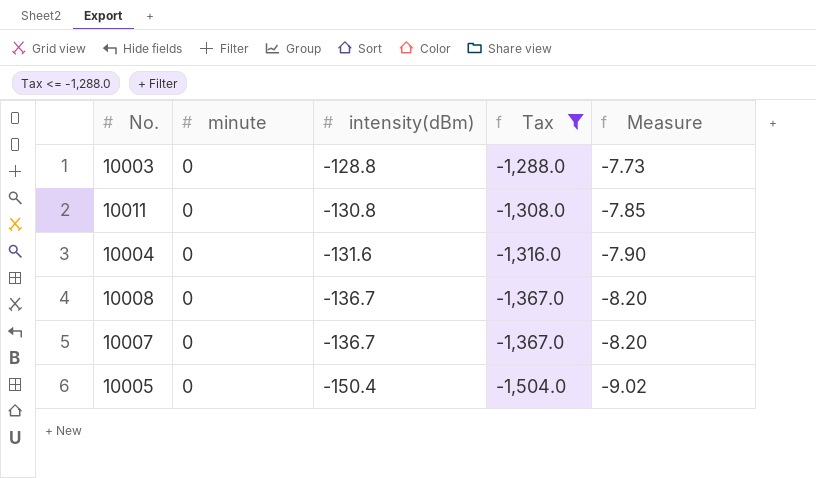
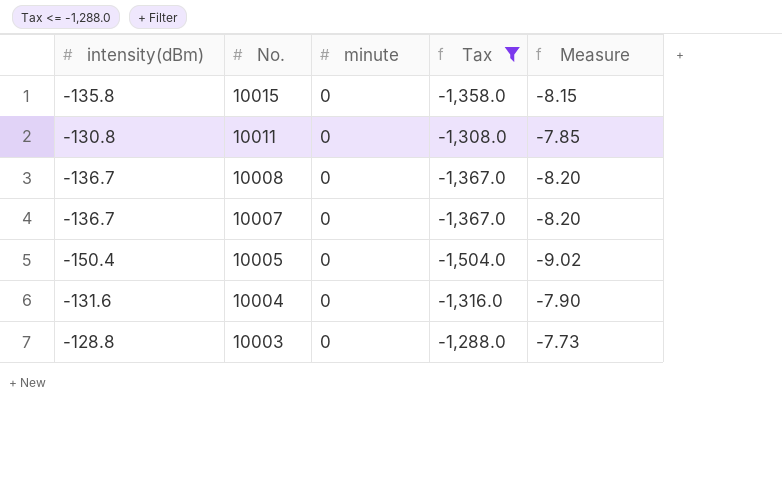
row order: intensity(dBm) descending -> No. descending
column intensity(dBm) | position: 3 -> 1
row 10015: none -> -135.8 | 0 | -1,358.0 | -8.15

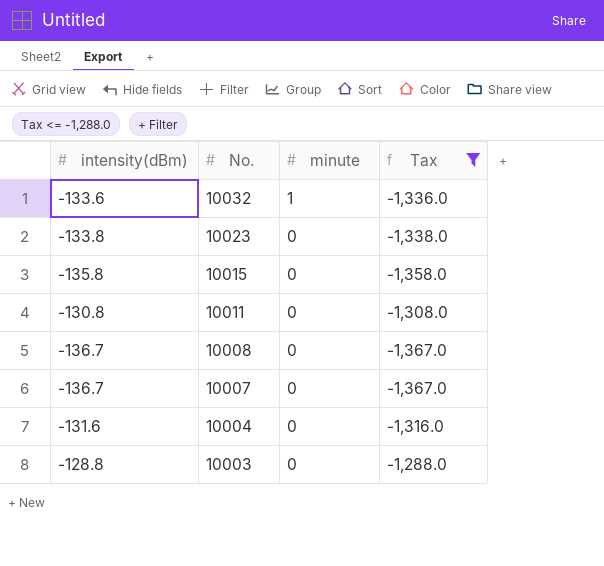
column Measure | formula: [intensity(dBm)] * 0.06 -> none
row 10005: -150.4 | 0 | -1,504.0 | -9.02 -> none
row 10032: none -> -133.6 | 1 | -1,336.0
row 10023: none -> -133.8 | 0 | -1,338.0

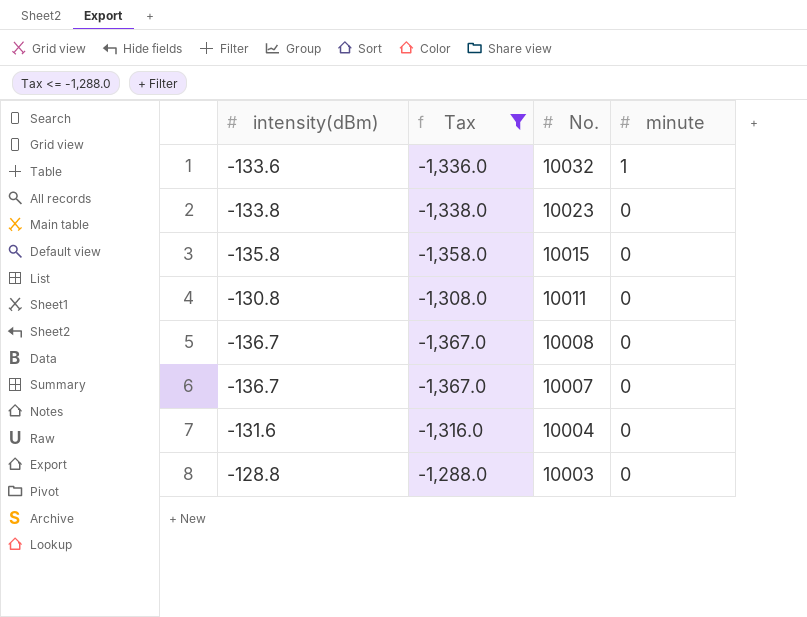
column Tax | position: 4 -> 2

